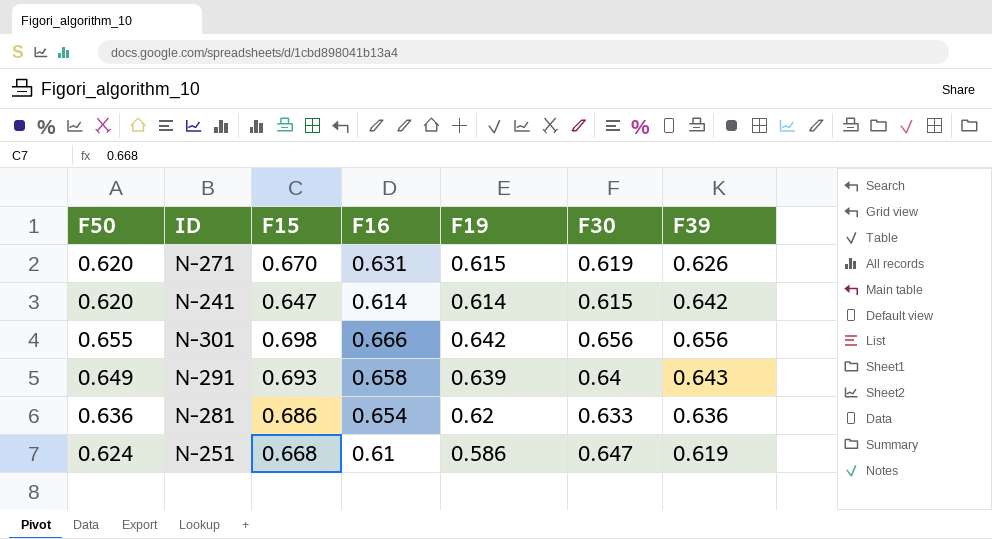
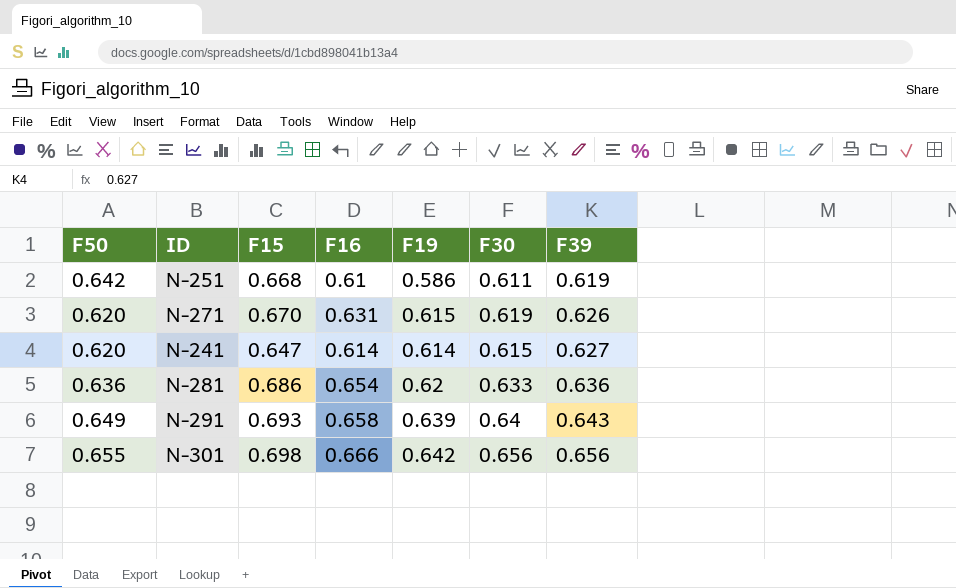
row order: none -> F39 ascending
N-251 | F50: 0.624 -> 0.642
N-251 | F30: 0.647 -> 0.611
N-241 | F39: 0.642 -> 0.627

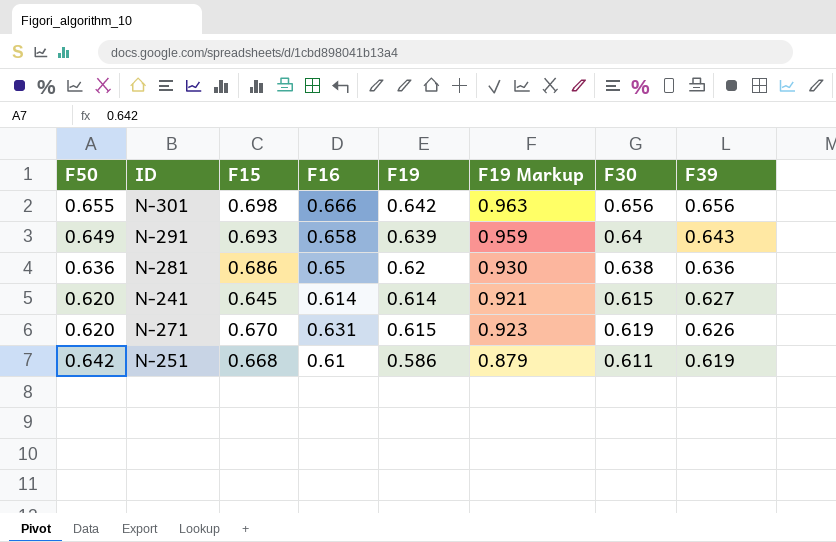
row order: F39 ascending -> F39 descending
column F19 Markup | formula: none -> [F19] * 1.5
N-281 | F16: 0.654 -> 0.65
N-281 | F30: 0.633 -> 0.638
N-241 | F15: 0.647 -> 0.645

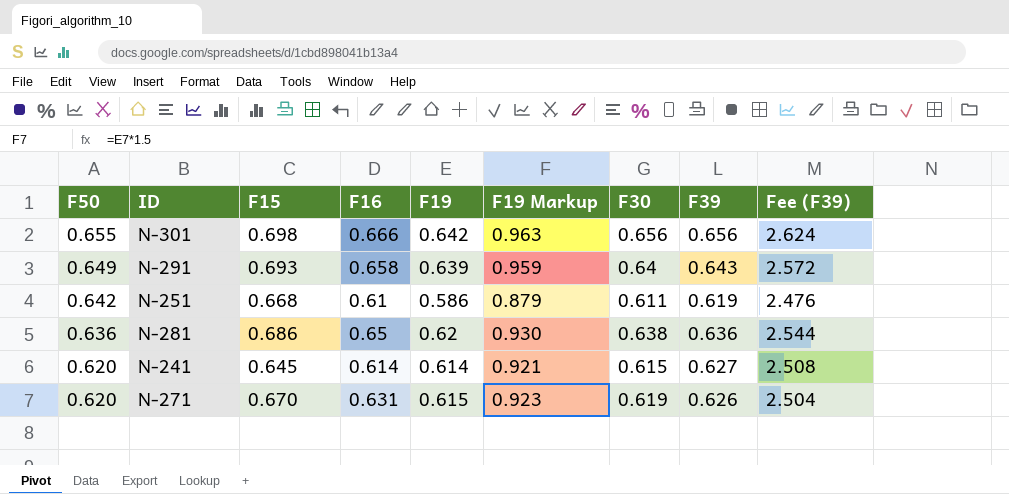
row order: F39 descending -> F50 descending
column Fee (F39) | formula: none -> [F39] * 4

